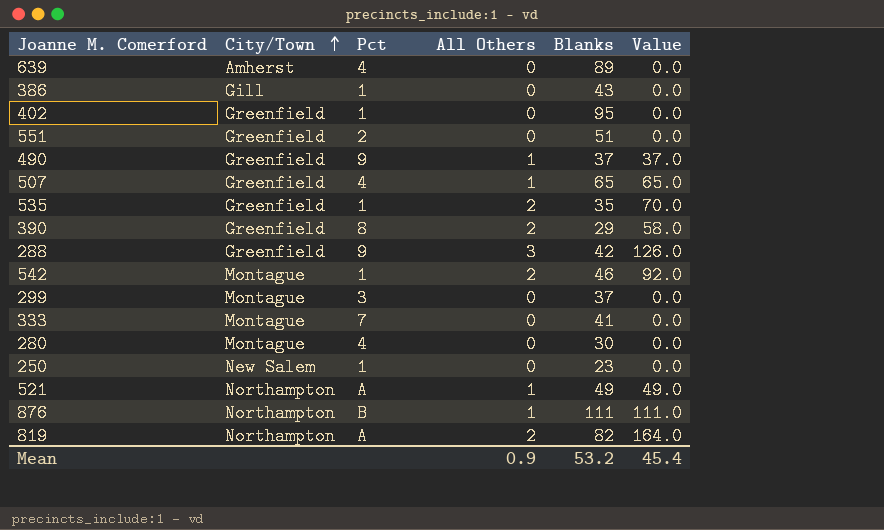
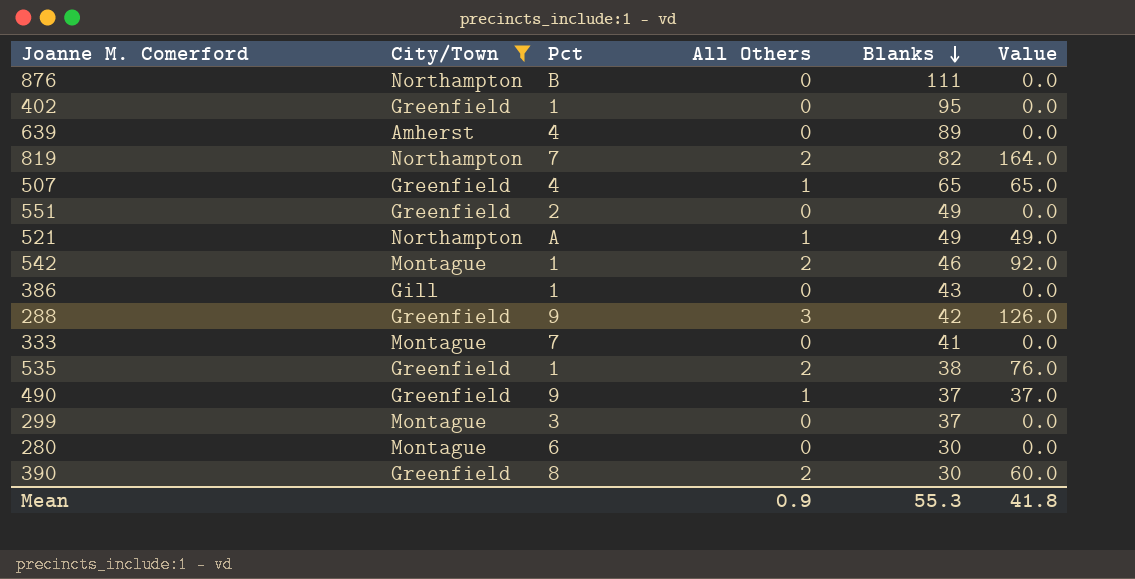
filter: none -> City/Town != New Salem
row order: City/Town ascending -> Blanks descending
876 | All Others: 1 -> 0
876 | Value: 111.0 -> 0.0
819 | Pct: A -> 7
551 | Blanks: 51 -> 49
535 | Blanks: 35 -> 38
535 | Value: 70.0 -> 76.0
280 | Pct: 4 -> 6
390 | Blanks: 29 -> 30
390 | Value: 58.0 -> 60.0
Mean | Blanks: 53.2 -> 55.3
Mean | Value: 45.4 -> 41.8

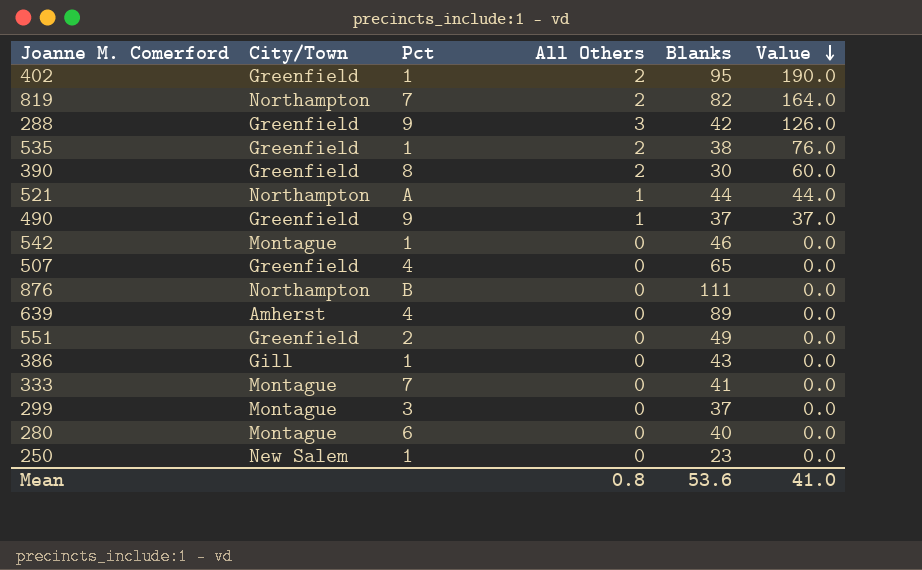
filter: City/Town != New Salem -> none
row order: Blanks descending -> Value descending
402 | All Others: 0 -> 2
402 | Value: 0.0 -> 190.0
521 | Blanks: 49 -> 44
521 | Value: 49.0 -> 44.0
542 | All Others: 2 -> 0
542 | Value: 92.0 -> 0.0
507 | All Others: 1 -> 0
507 | Value: 65.0 -> 0.0
280 | Blanks: 30 -> 40
Mean | All Others: 0.9 -> 0.8
Mean | Blanks: 55.3 -> 53.6
Mean | Value: 41.8 -> 41.0

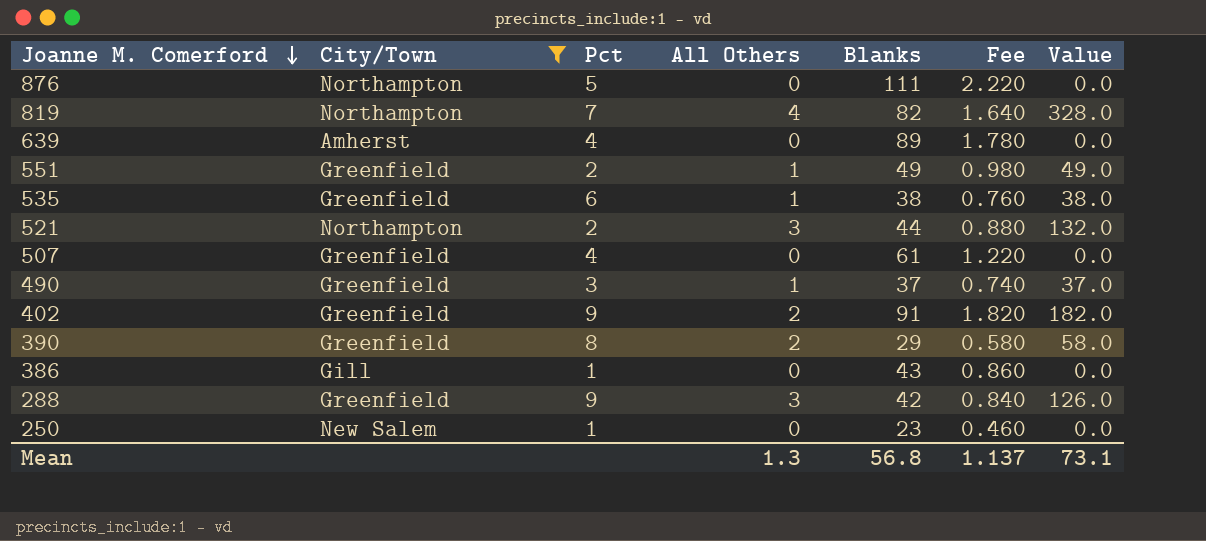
filter: none -> City/Town != Montague
row order: Value descending -> Joanne M. Comerford descending
column Fee | formula: none -> [Blanks] * 0.02
876 | Pct: B -> 5
819 | All Others: 2 -> 4
819 | Value: 164.0 -> 328.0
551 | All Others: 0 -> 1
551 | Value: 0.0 -> 49.0
535 | Pct: 1 -> 6
535 | All Others: 2 -> 1
535 | Value: 76.0 -> 38.0
521 | Pct: A -> 2
521 | All Others: 1 -> 3
521 | Value: 44.0 -> 132.0
507 | Blanks: 65 -> 61
490 | Pct: 9 -> 3
402 | Pct: 1 -> 9
402 | Blanks: 95 -> 91
402 | Value: 190.0 -> 182.0
390 | Blanks: 30 -> 29
390 | Value: 60.0 -> 58.0
Mean | All Others: 0.8 -> 1.3
Mean | Blanks: 53.6 -> 56.8
Mean | Value: 41.0 -> 73.1

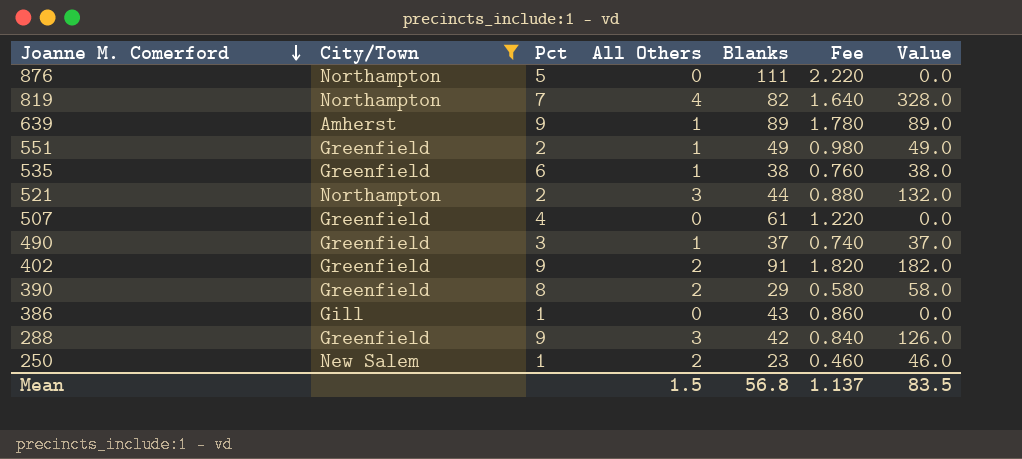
639 | Pct: 4 -> 9
639 | All Others: 0 -> 1
639 | Value: 0.0 -> 89.0
250 | All Others: 0 -> 2
250 | Value: 0.0 -> 46.0
Mean | All Others: 1.3 -> 1.5
Mean | Value: 73.1 -> 83.5

